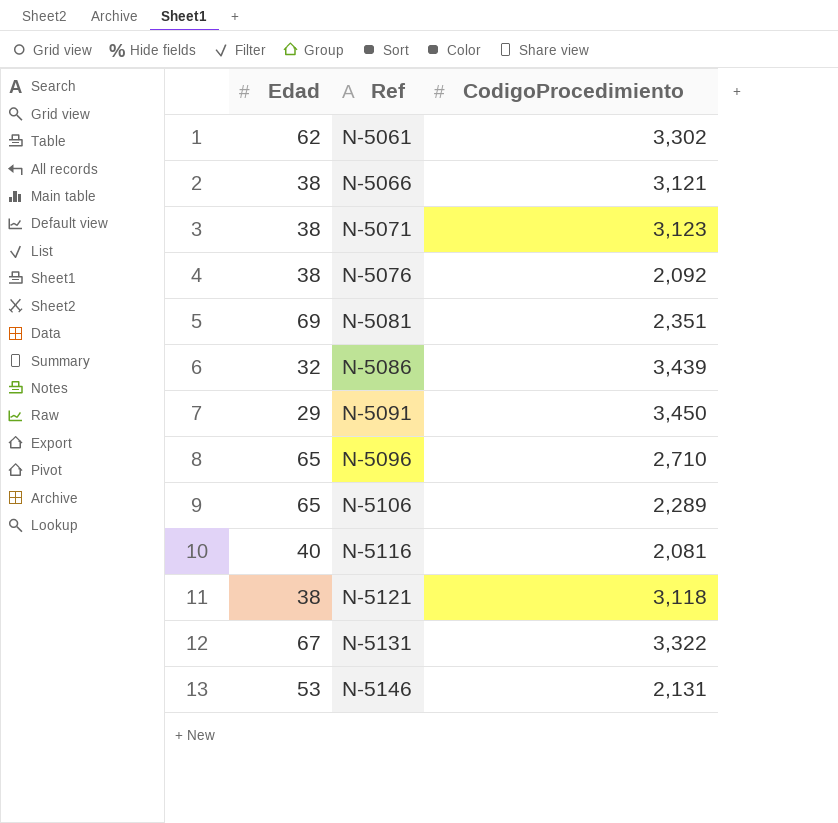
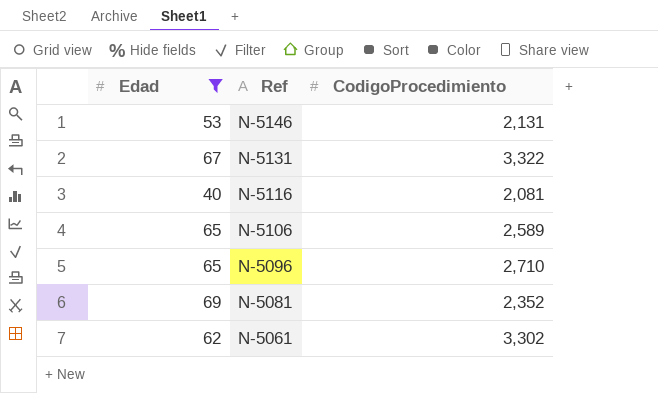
filter: none -> Edad >= 40
row order: Ref ascending -> Ref descending
N-5106 | CodigoProcedimiento: 2,289 -> 2,589
N-5081 | CodigoProcedimiento: 2,351 -> 2,352

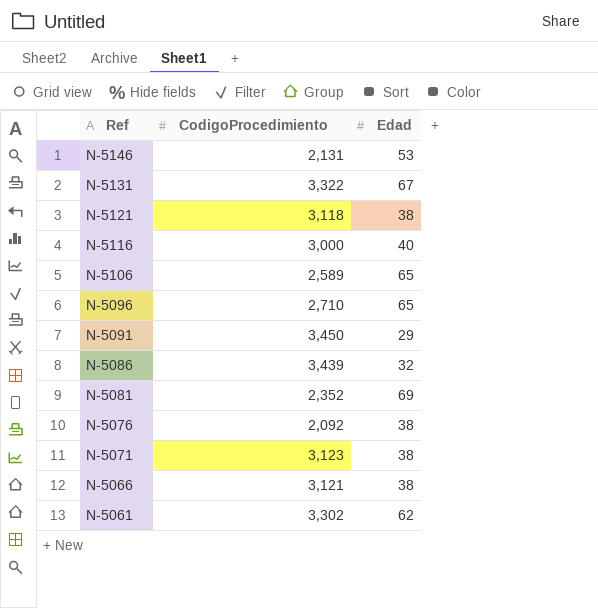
filter: Edad >= 40 -> none
column Edad | position: 1 -> 3
N-5116 | CodigoProcedimiento: 2,081 -> 3,000

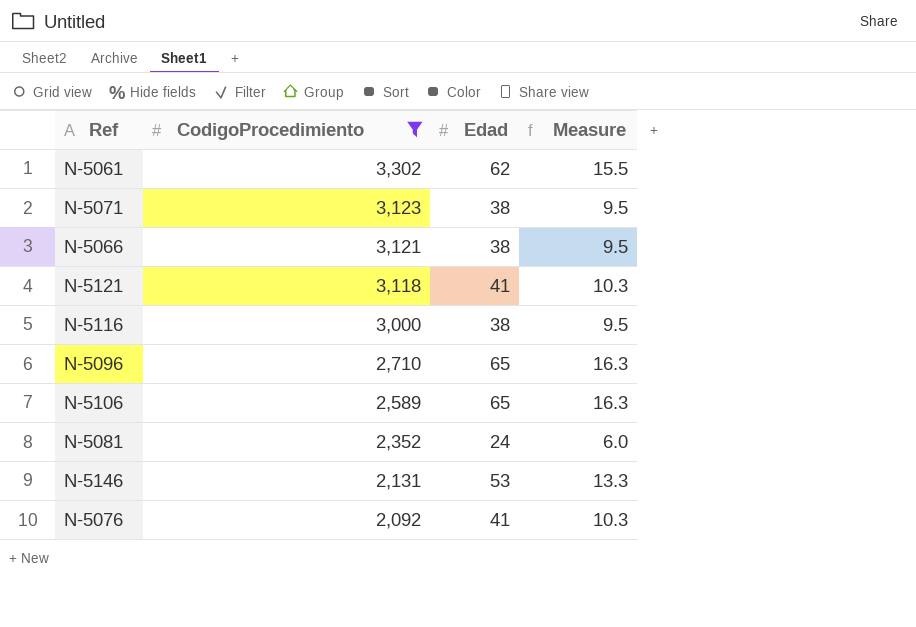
filter: none -> CodigoProcedimiento <= 3,302
row order: Ref descending -> CodigoProcedimiento descending
column Measure | formula: none -> [Edad] * 0.25
N-5121 | Edad: 38 -> 41
N-5116 | Edad: 40 -> 38
N-5081 | Edad: 69 -> 24
N-5076 | Edad: 38 -> 41

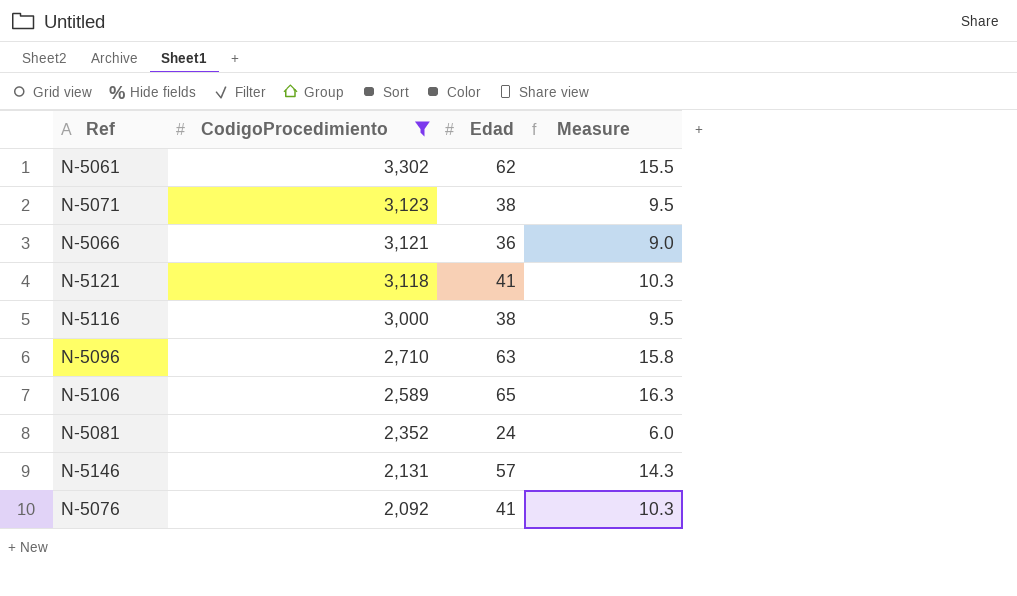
N-5066 | Edad: 38 -> 36
N-5066 | Measure: 9.5 -> 9.0
N-5096 | Edad: 65 -> 63
N-5096 | Measure: 16.3 -> 15.8
N-5146 | Edad: 53 -> 57
N-5146 | Measure: 13.3 -> 14.3

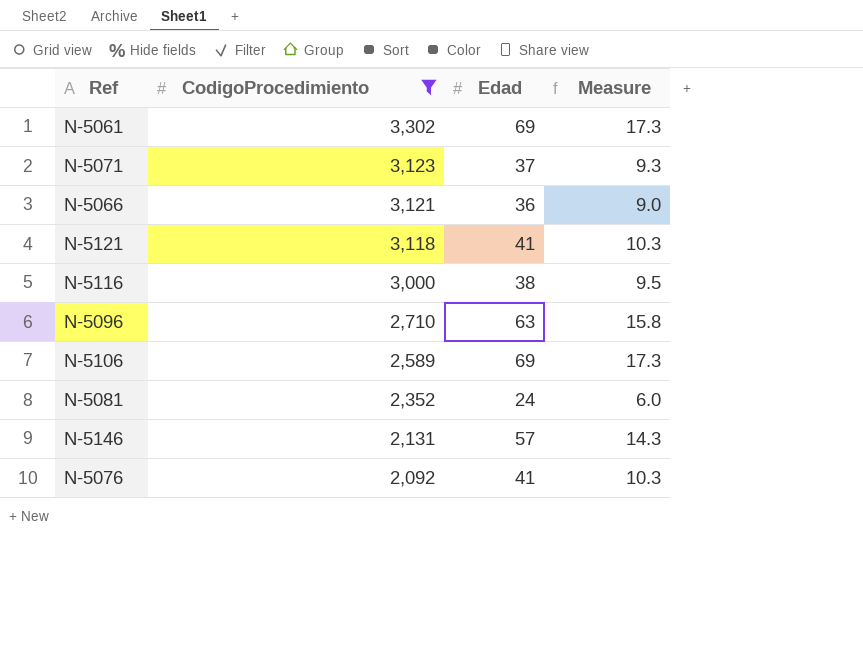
N-5061 | Edad: 62 -> 69
N-5061 | Measure: 15.5 -> 17.3
N-5071 | Edad: 38 -> 37
N-5071 | Measure: 9.5 -> 9.3
N-5106 | Edad: 65 -> 69
N-5106 | Measure: 16.3 -> 17.3

